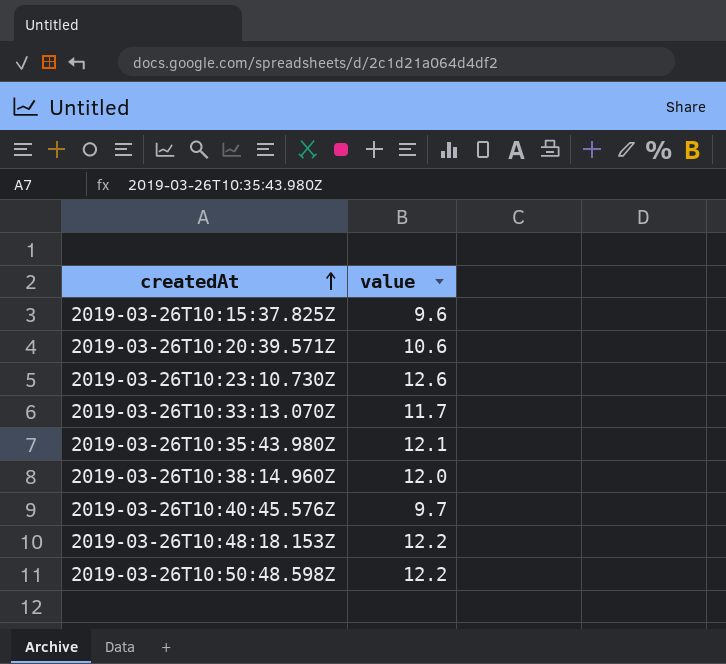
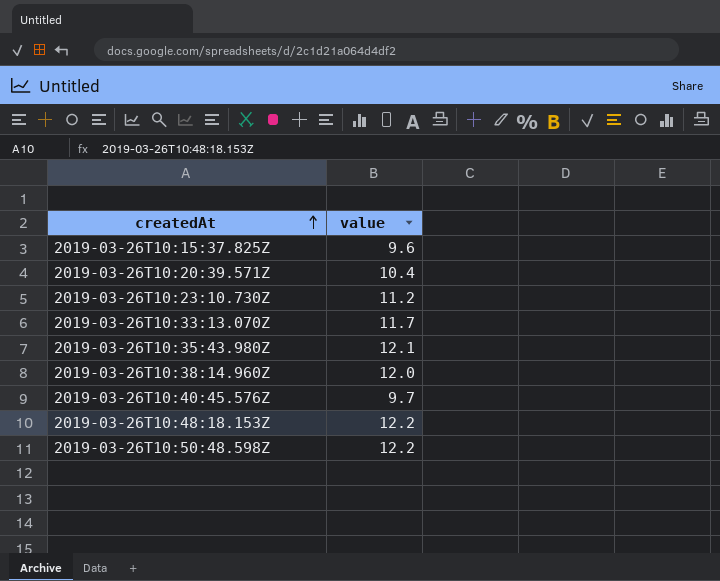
2019-03-26T10:20:39.571Z | value: 10.6 -> 10.4
2019-03-26T10:23:10.730Z | value: 12.6 -> 11.2

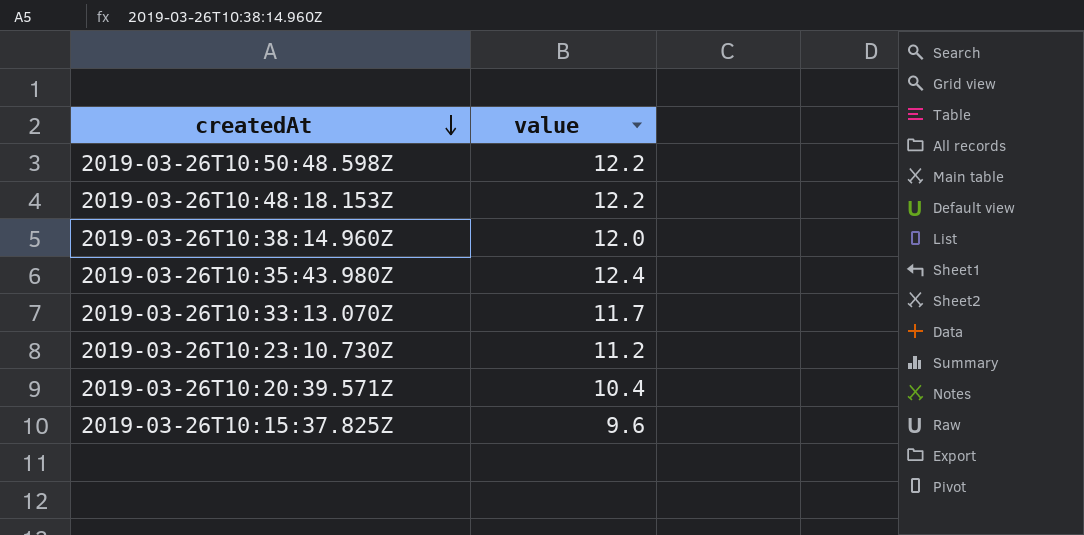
row order: createdAt ascending -> createdAt descending
row 2019-03-26T10:40:45.576Z: 9.7 -> none
2019-03-26T10:35:43.980Z | value: 12.1 -> 12.4

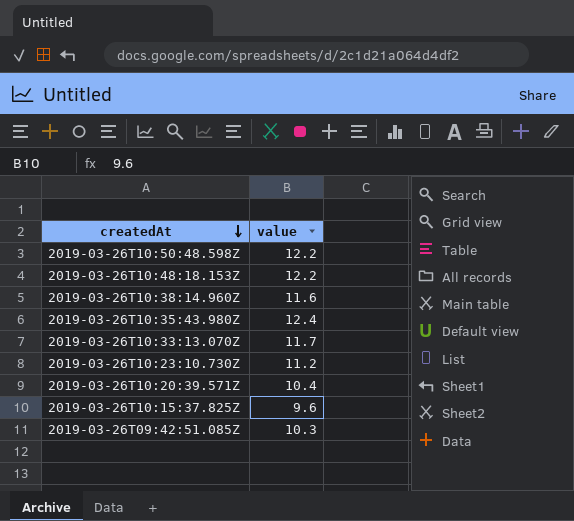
2019-03-26T10:38:14.960Z | value: 12.0 -> 11.6
row 2019-03-26T09:42:51.085Z: none -> 10.3

